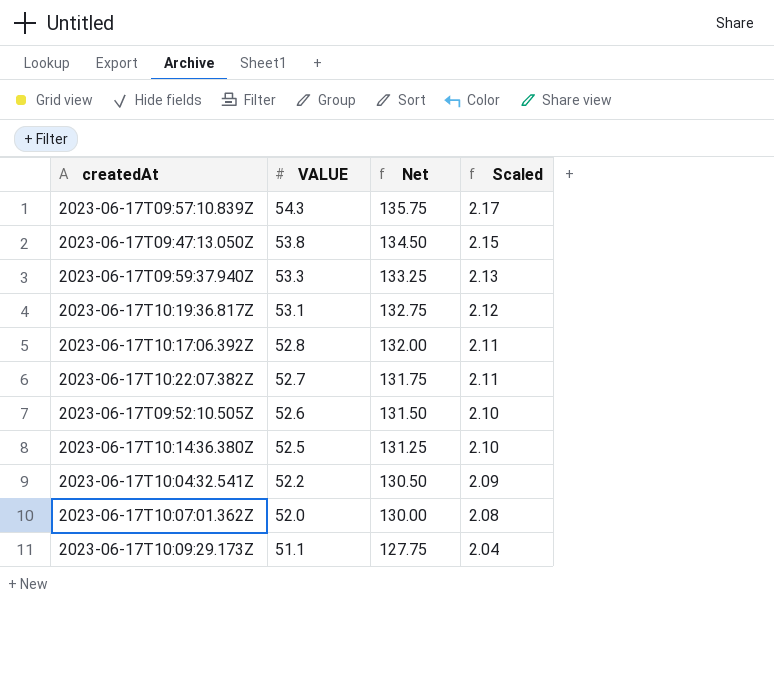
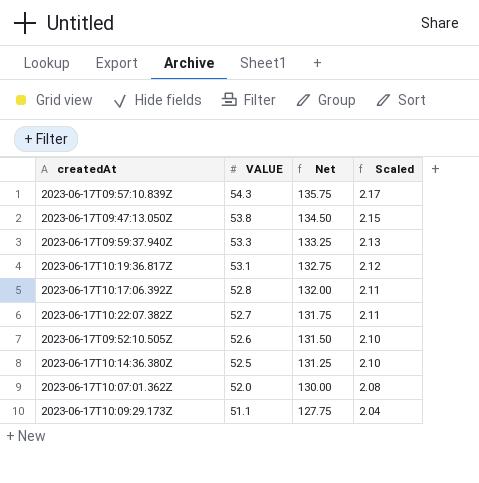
row 2023-06-17T10:04:32.541Z: 52.2 | 130.50 | 2.09 -> none

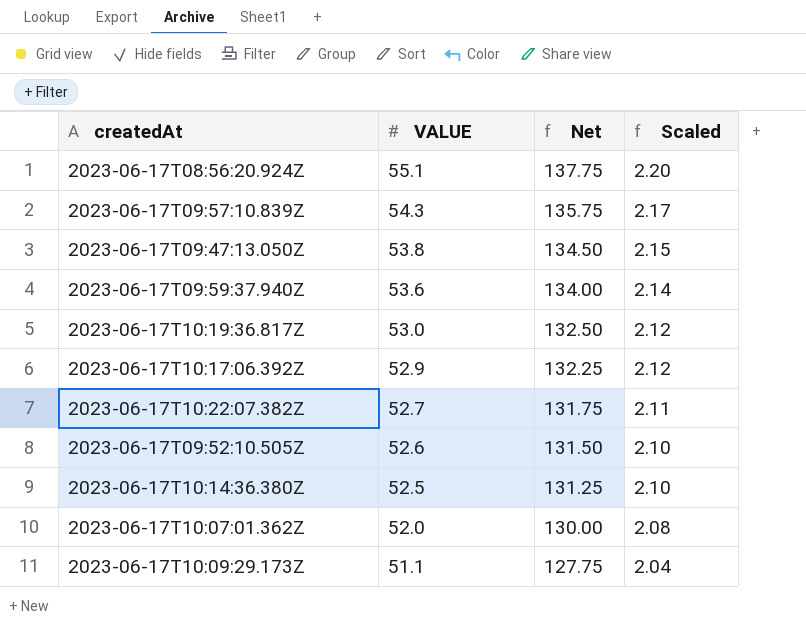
row 2023-06-17T08:56:20.924Z: none -> 55.1 | 137.75 | 2.20
2023-06-17T09:59:37.940Z | VALUE: 53.3 -> 53.6
2023-06-17T09:59:37.940Z | Net: 133.25 -> 134.00
2023-06-17T09:59:37.940Z | Scaled: 2.13 -> 2.14
2023-06-17T10:19:36.817Z | VALUE: 53.1 -> 53.0
2023-06-17T10:19:36.817Z | Net: 132.75 -> 132.50
2023-06-17T10:17:06.392Z | VALUE: 52.8 -> 52.9
2023-06-17T10:17:06.392Z | Net: 132.00 -> 132.25
2023-06-17T10:17:06.392Z | Scaled: 2.11 -> 2.12

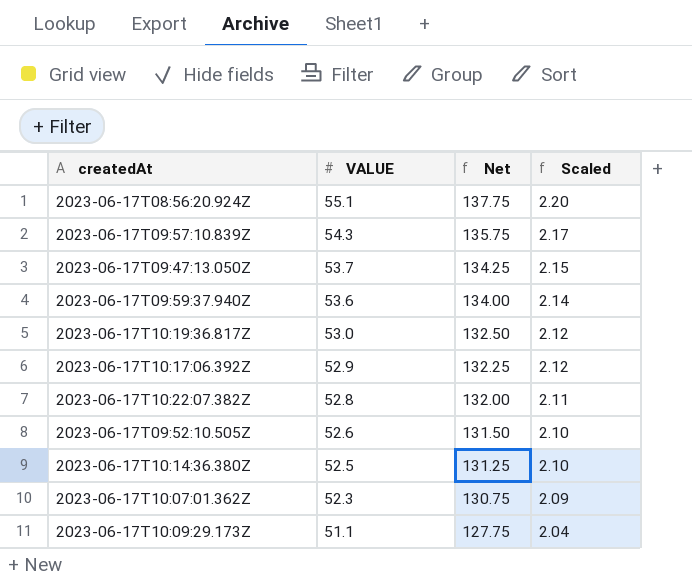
2023-06-17T09:47:13.050Z | VALUE: 53.8 -> 53.7
2023-06-17T09:47:13.050Z | Net: 134.50 -> 134.25
2023-06-17T10:22:07.382Z | VALUE: 52.7 -> 52.8
2023-06-17T10:22:07.382Z | Net: 131.75 -> 132.00
2023-06-17T10:07:01.362Z | VALUE: 52.0 -> 52.3
2023-06-17T10:07:01.362Z | Net: 130.00 -> 130.75
2023-06-17T10:07:01.362Z | Scaled: 2.08 -> 2.09

